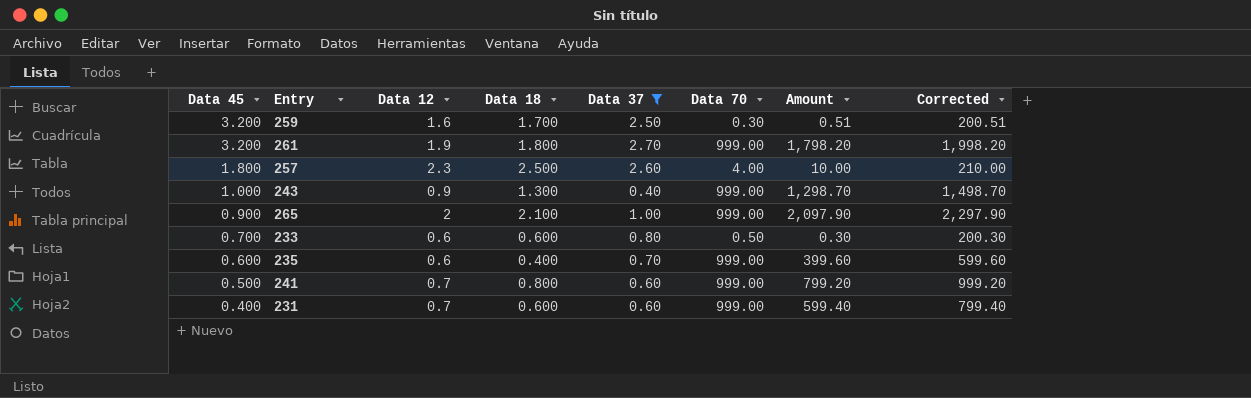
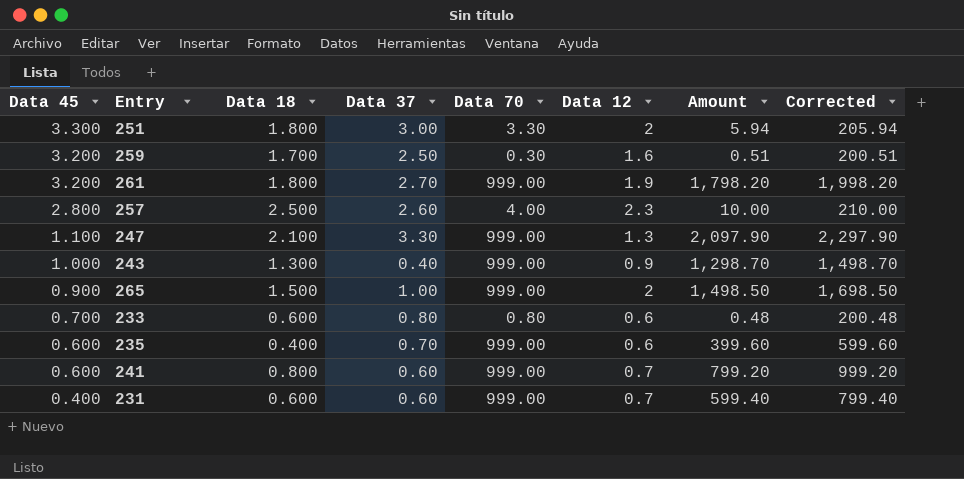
filter: Data 37 <= 2.70 -> none
column Data 12 | position: 3 -> 6
257 | Data 45: 1.800 -> 2.800
265 | Data 18: 2.100 -> 1.500
265 | Amount: 2,097.90 -> 1,498.50
265 | Corrected: 2,297.90 -> 1,698.50
233 | Data 70: 0.50 -> 0.80
233 | Amount: 0.30 -> 0.48
233 | Corrected: 200.30 -> 200.48
241 | Data 45: 0.500 -> 0.600

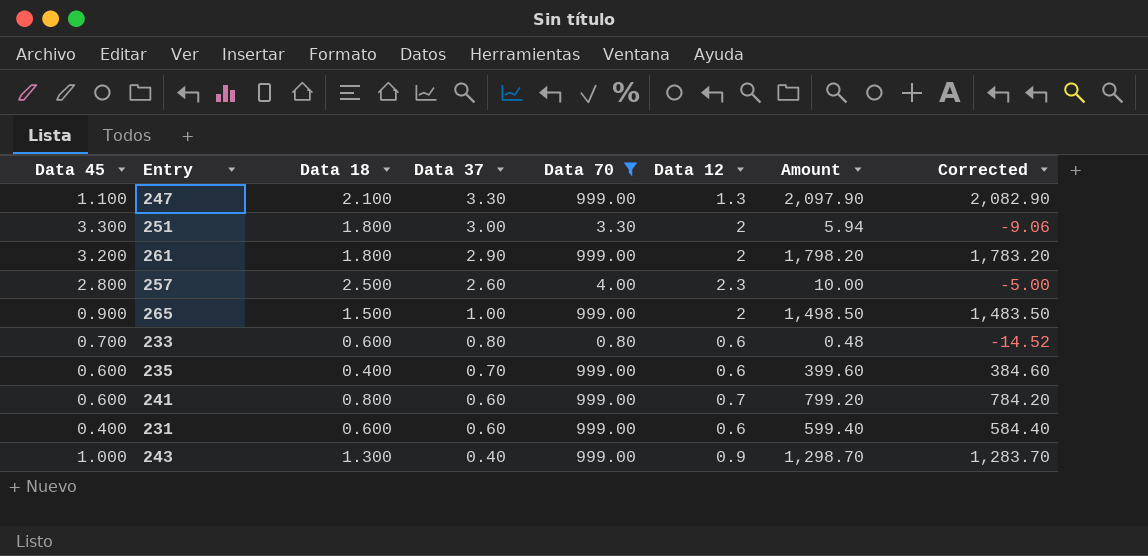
filter: none -> Data 70 != 0.30
row order: Data 45 descending -> Data 37 descending
column Corrected | formula: [Amount] + 200 -> [Amount] - 15
261 | Data 37: 2.70 -> 2.90
261 | Data 12: 1.9 -> 2
231 | Data 12: 0.7 -> 0.6

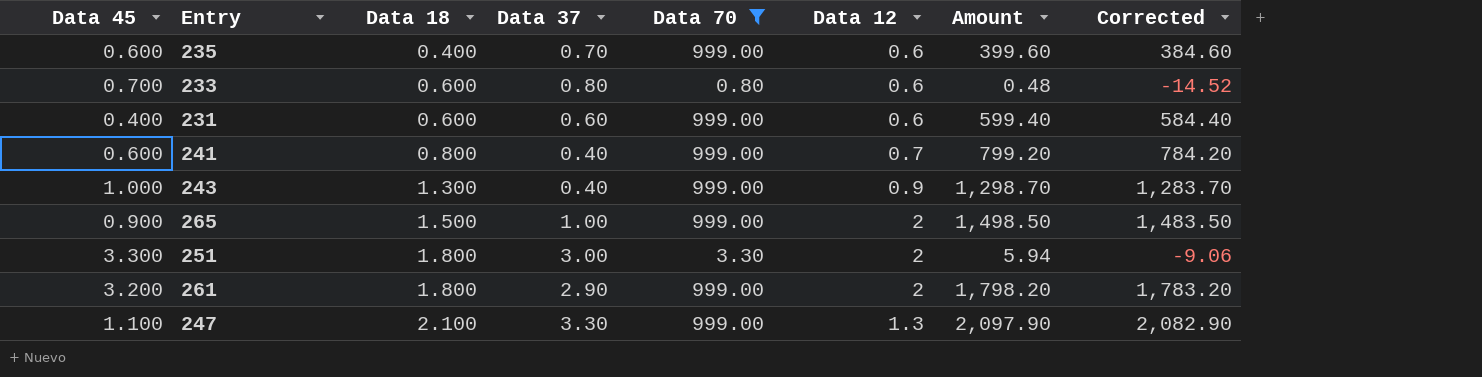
row order: Data 37 descending -> Data 18 ascending
row 257: 2.800 | 2.500 | 2.60 | 4.00 | 2.3 | 10.00 | -5.00 -> none
241 | Data 37: 0.60 -> 0.40

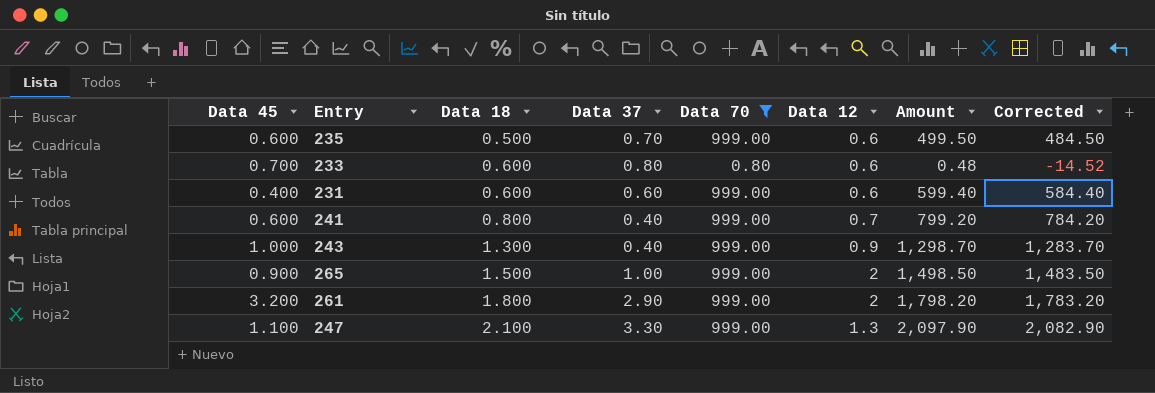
row 251: 3.300 | 1.800 | 3.00 | 3.30 | 2 | 5.94 | -9.06 -> none
235 | Data 18: 0.400 -> 0.500
235 | Amount: 399.60 -> 499.50
235 | Corrected: 384.60 -> 484.50

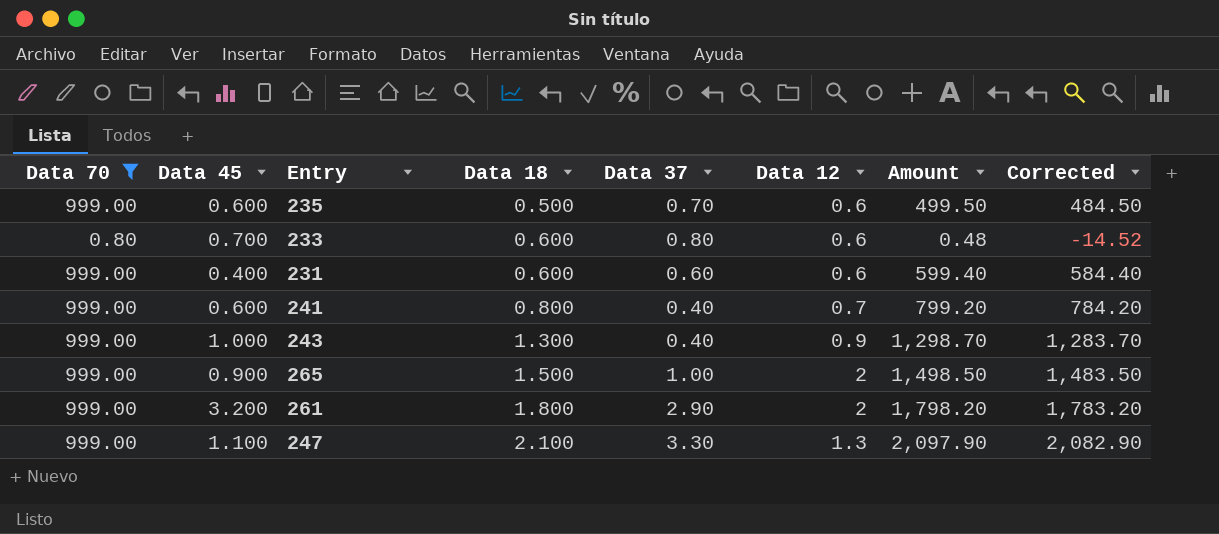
column Data 70 | position: 5 -> 1

